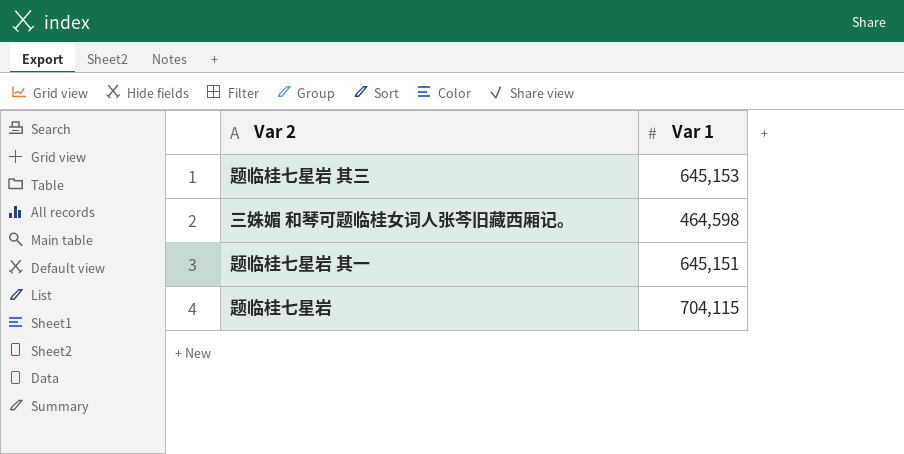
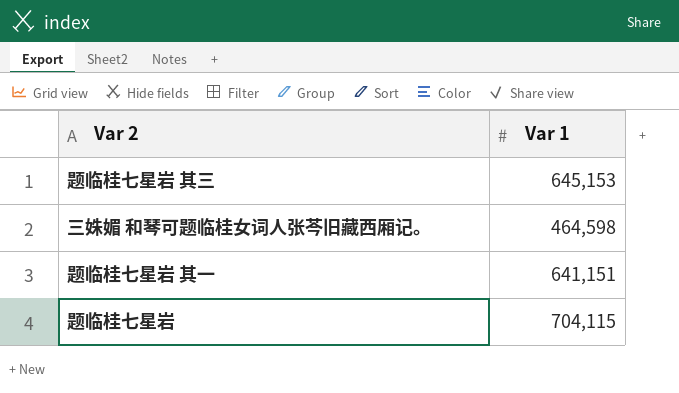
题临桂七星岩 其一 | Var 1: 645,151 -> 641,151

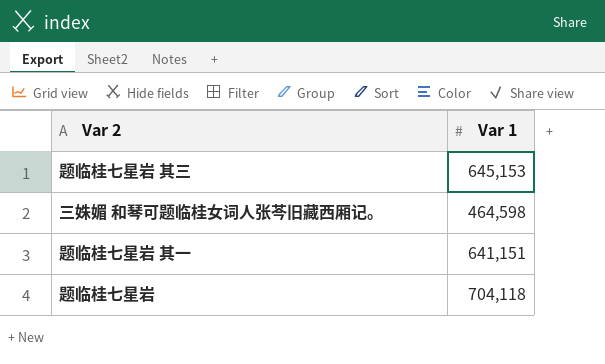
题临桂七星岩 | Var 1: 704,115 -> 704,118

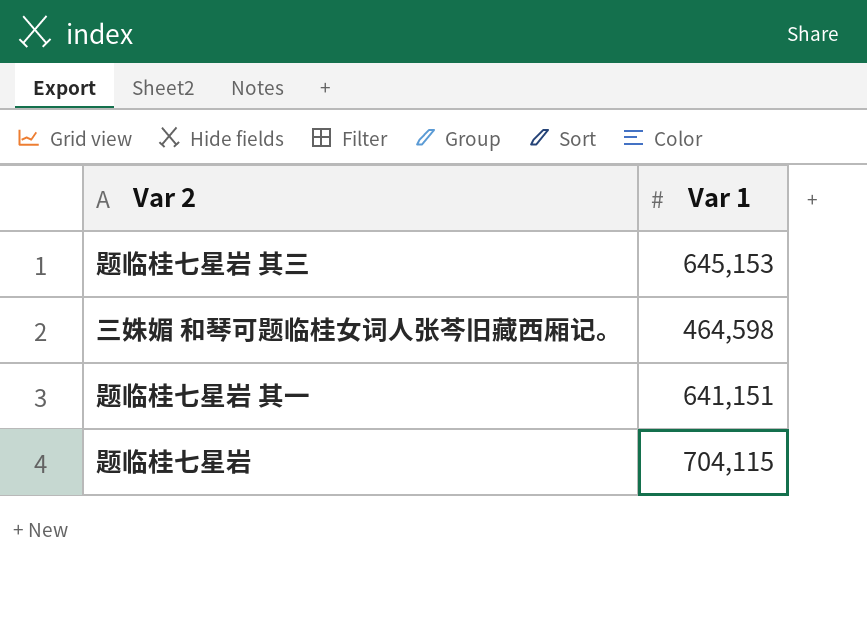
题临桂七星岩 | Var 1: 704,118 -> 704,115

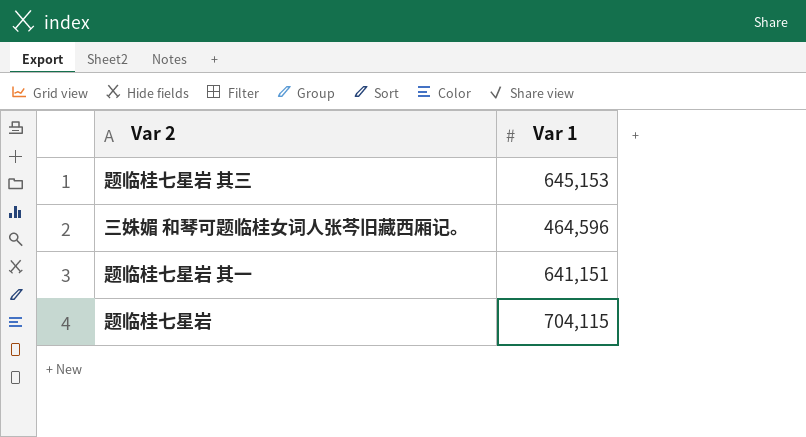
三姝媚 和琴可题临桂女词人张芩旧藏西厢记。 | Var 1: 464,598 -> 464,596

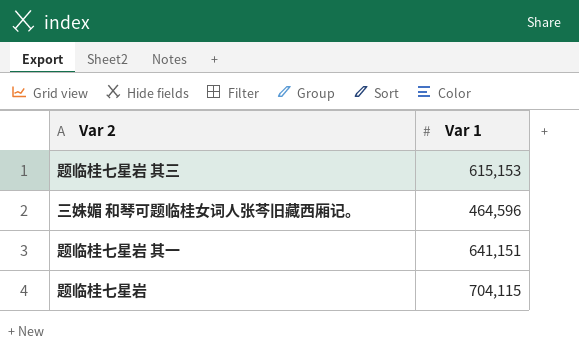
题临桂七星岩 其三 | Var 1: 645,153 -> 615,153

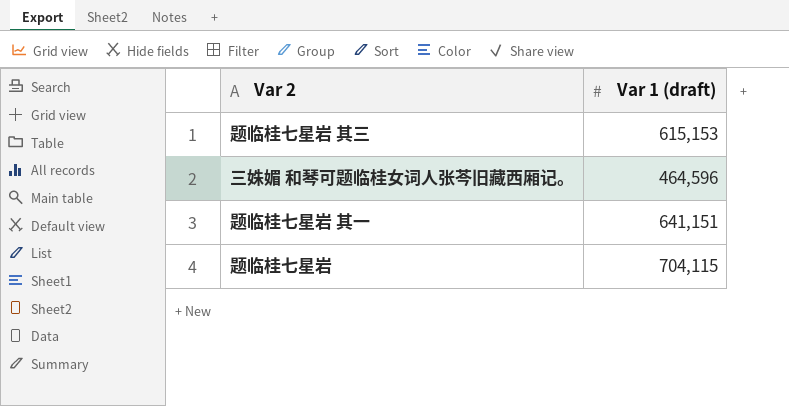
column name: Var 1 -> Var 1 (draft)

